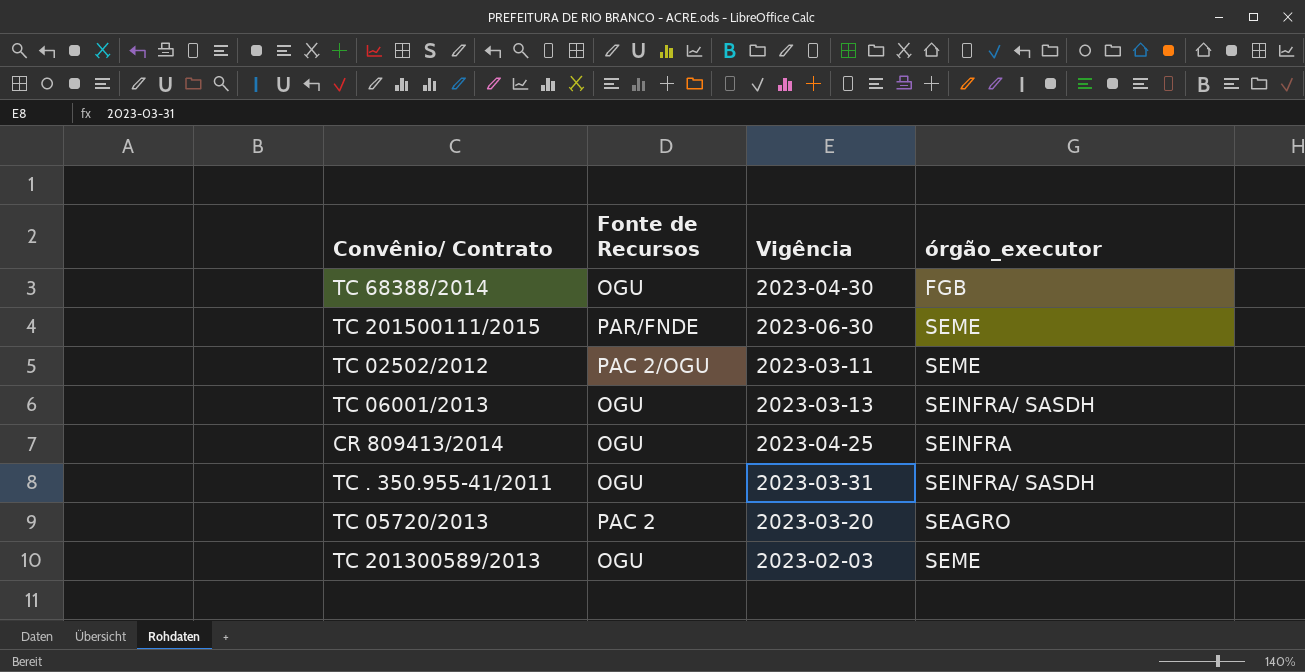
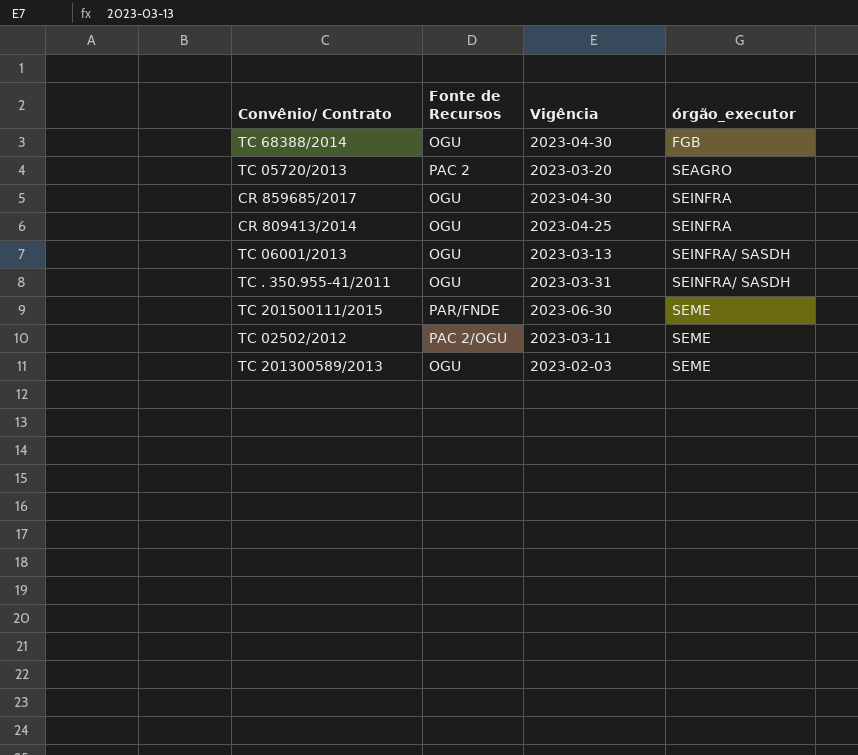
row order: none -> órgão_executor ascending
row CR 859685/2017: none -> OGU | 2023-04-30 | SEINFRA

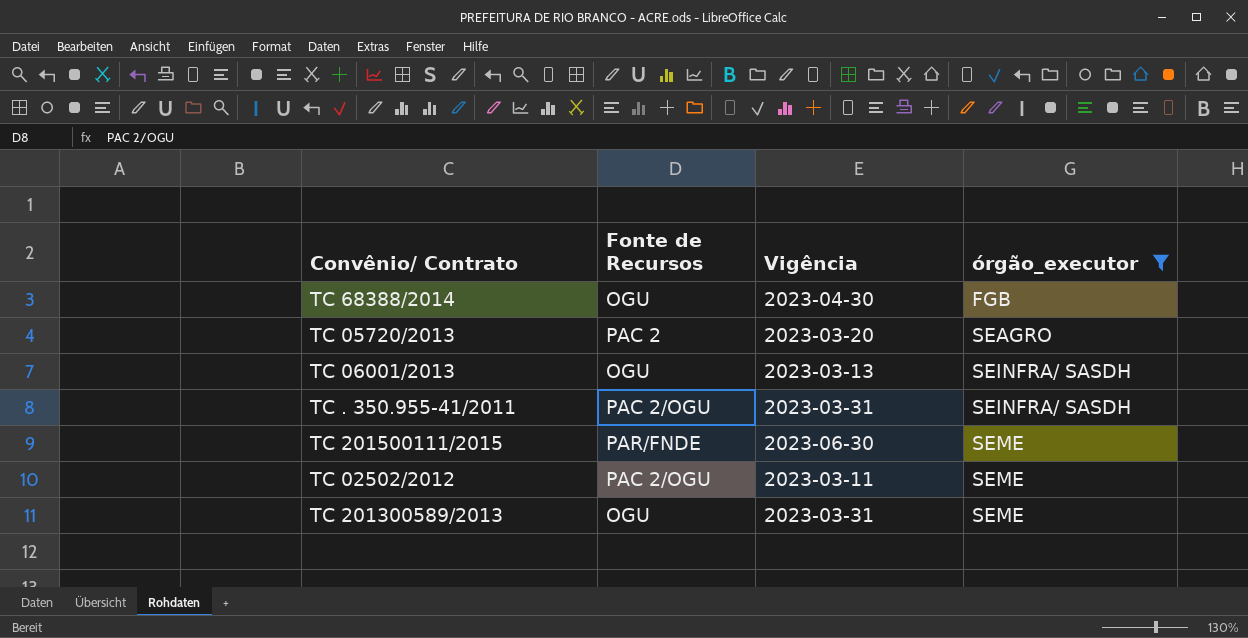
filter: none -> órgão_executor != SEINFRA
TC . 350.955-41/2011 | Fonte de Recursos: OGU -> PAC 2/OGU
TC 201300589/2013 | Vigência: 2023-02-03 -> 2023-03-31

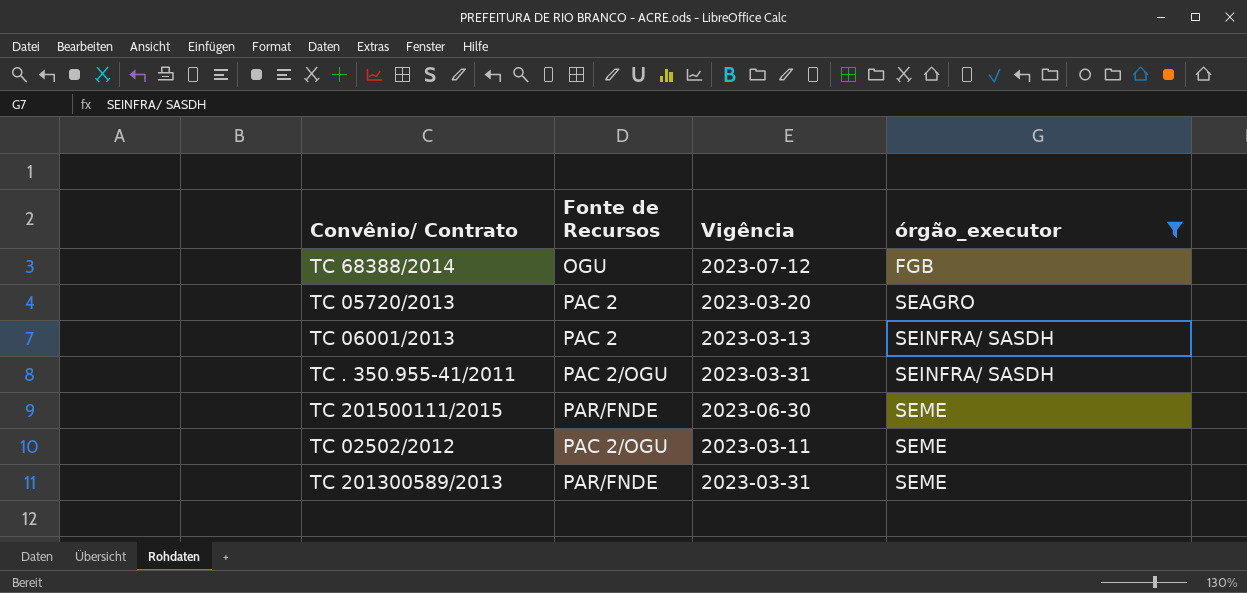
TC 68388/2014 | Vigência: 2023-04-30 -> 2023-07-12
TC 06001/2013 | Fonte de Recursos: OGU -> PAC 2
TC 201300589/2013 | Fonte de Recursos: OGU -> PAR/FNDE

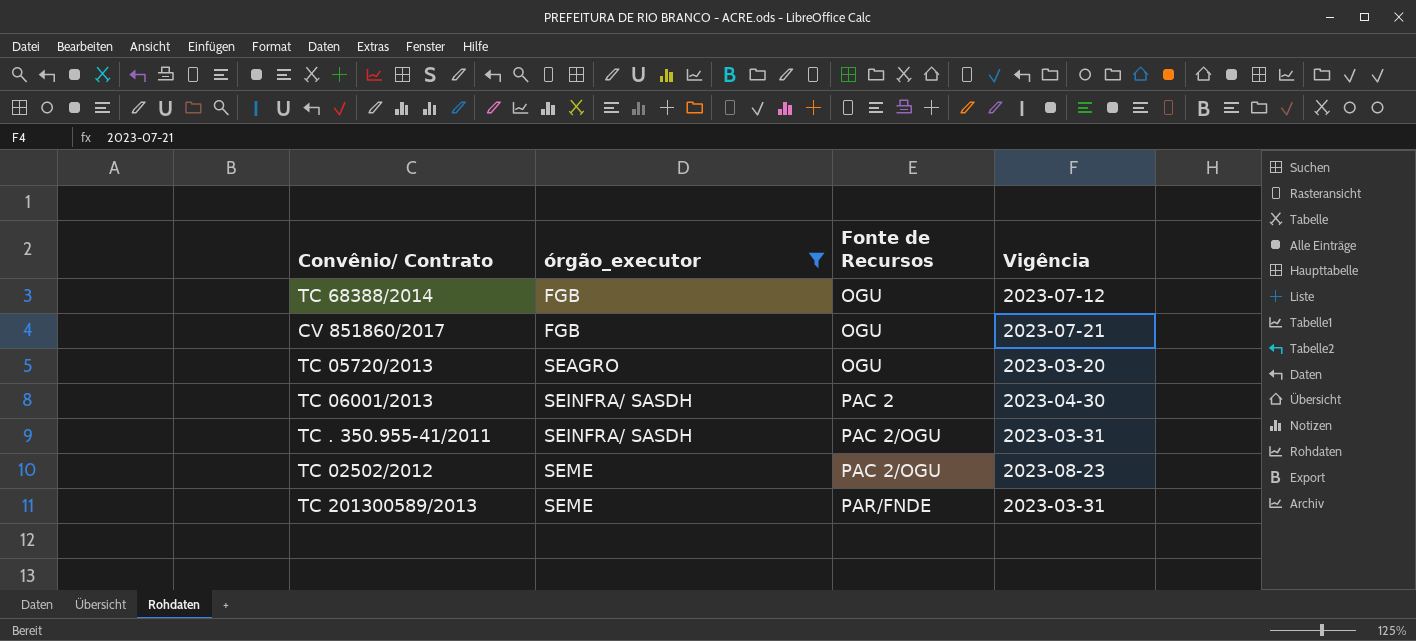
column órgão_executor | position: 4 -> 2
row TC 201500111/2015: PAR/FNDE | 2023-06-30 | SEME -> none
row CV 851860/2017: none -> FGB | OGU | 2023-07-21
TC 05720/2013 | Fonte de Recursos: PAC 2 -> OGU
TC 06001/2013 | Vigência: 2023-03-13 -> 2023-04-30
TC 02502/2012 | Vigência: 2023-03-11 -> 2023-08-23

